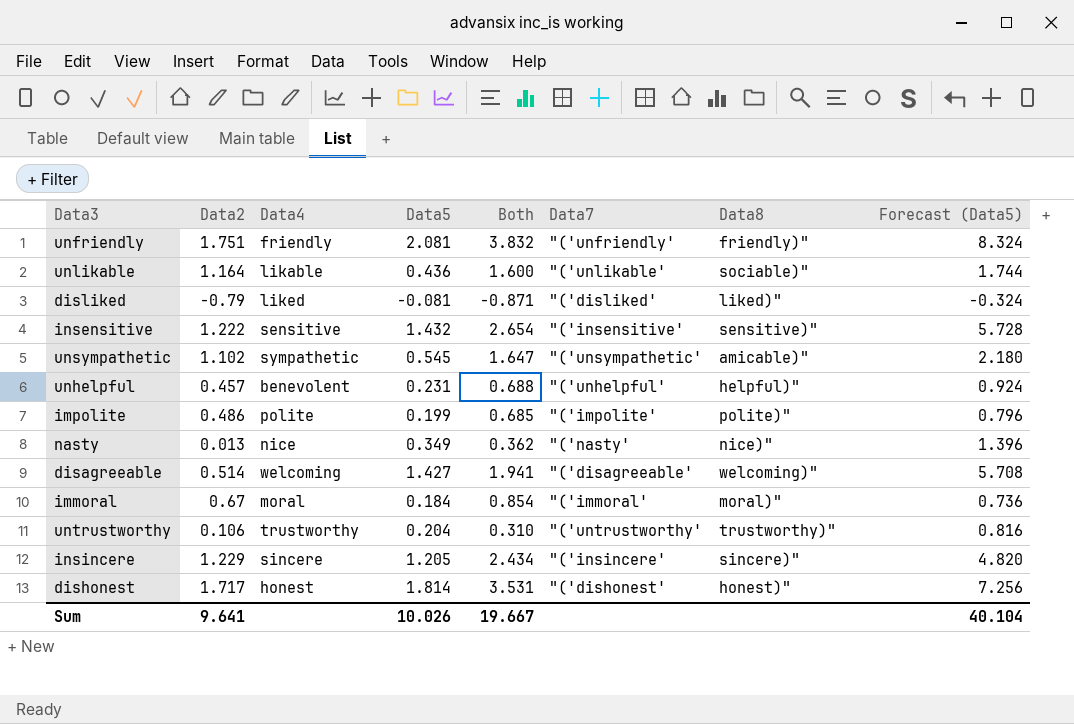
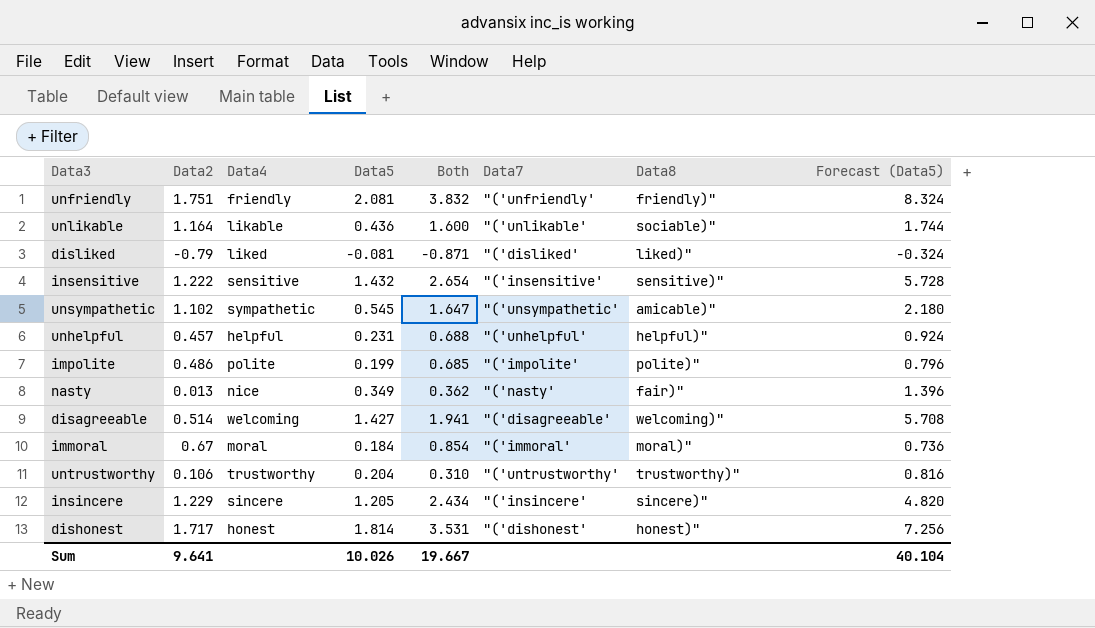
unhelpful | Data4: benevolent -> helpful
nasty | Data8: nice)" -> fair)"

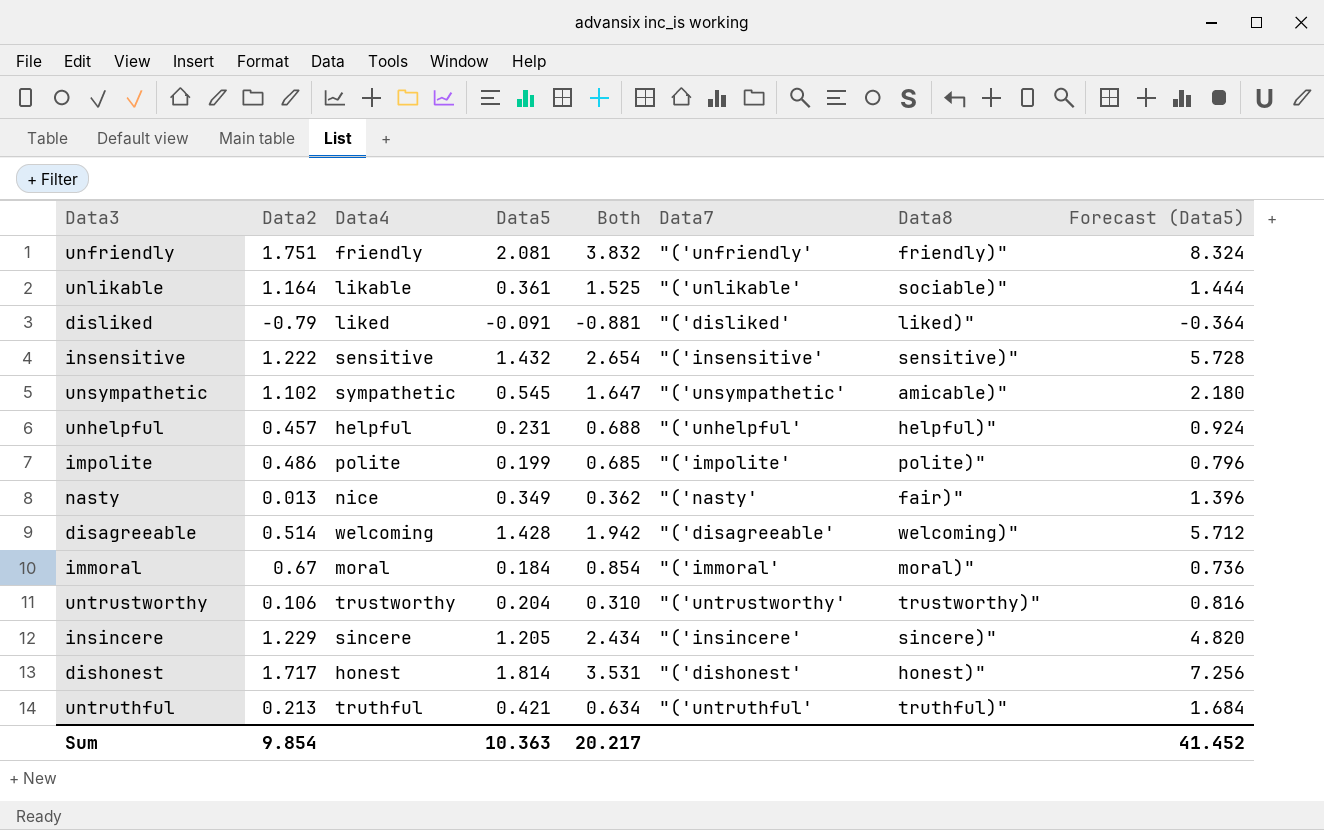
unlikable | Data5: 0.436 -> 0.361
unlikable | Both: 1.600 -> 1.525
unlikable | Forecast (Data5): 1.744 -> 1.444
disliked | Data5: -0.081 -> -0.091
disliked | Both: -0.871 -> -0.881
disliked | Forecast (Data5): -0.324 -> -0.364
disagreeable | Data5: 1.427 -> 1.428
disagreeable | Both: 1.941 -> 1.942
disagreeable | Forecast (Data5): 5.708 -> 5.712
row untruthful: none -> 0.213 | truthful | 0.421 | 0.634 | "('untruthful' | truthful)" | 1.684
Sum | Data2: 9.641 -> 9.854
Sum | Data5: 10.026 -> 10.363
Sum | Both: 19.667 -> 20.217
Sum | Forecast (Data5): 40.104 -> 41.452

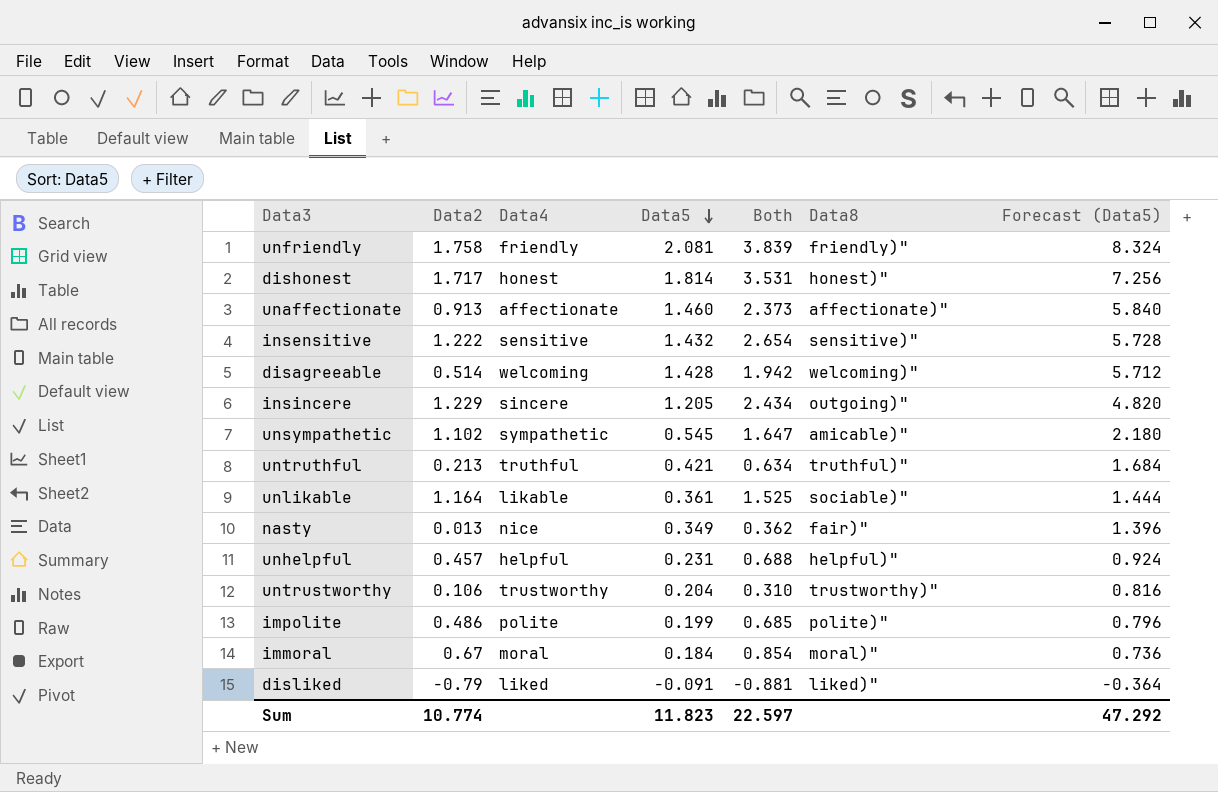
row order: none -> Data5 descending
column Data7 | position: 6 -> none
unfriendly | Data2: 1.751 -> 1.758
unfriendly | Both: 3.832 -> 3.839
row unaffectionate: none -> 0.913 | affectionate | 1.460 | 2.373 | affectionate)" | 5.840
insincere | Data8: sincere)" -> outgoing)"
Sum | Data2: 9.854 -> 10.774
Sum | Data5: 10.363 -> 11.823
Sum | Both: 20.217 -> 22.597
Sum | Forecast (Data5): 41.452 -> 47.292

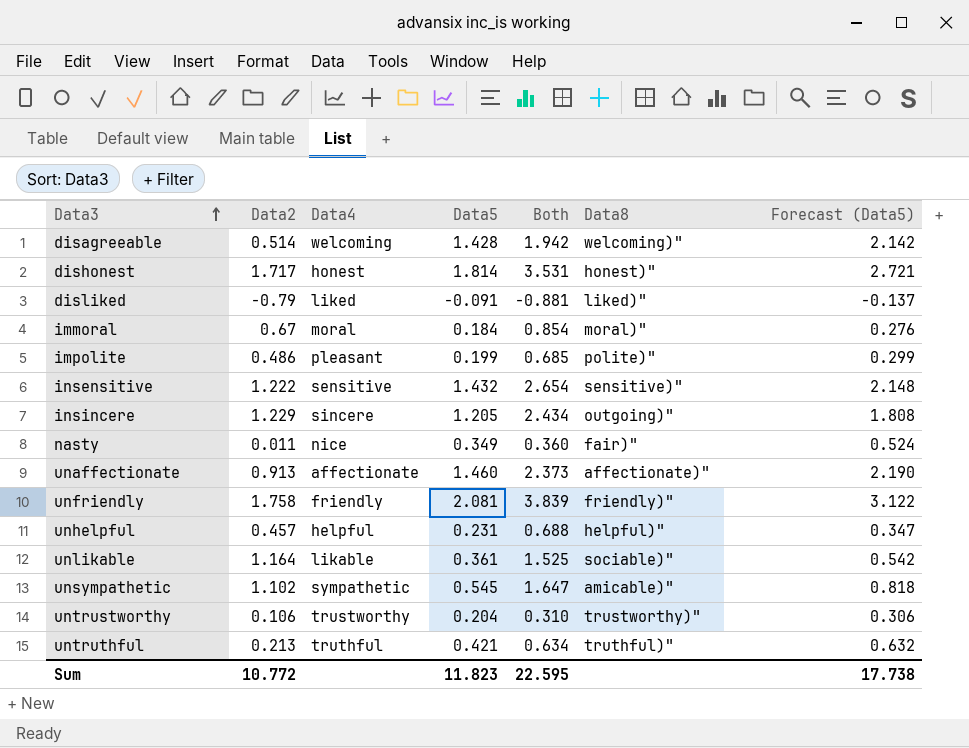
row order: Data5 descending -> Data3 ascending
column Forecast (Data5) | formula: [Data5] * 4 -> [Data5] * 1.5
impolite | Data4: polite -> pleasant
nasty | Data2: 0.013 -> 0.011
nasty | Both: 0.362 -> 0.360
Sum | Data2: 10.774 -> 10.772
Sum | Both: 22.597 -> 22.595
Sum | Forecast (Data5): 47.292 -> 17.738

